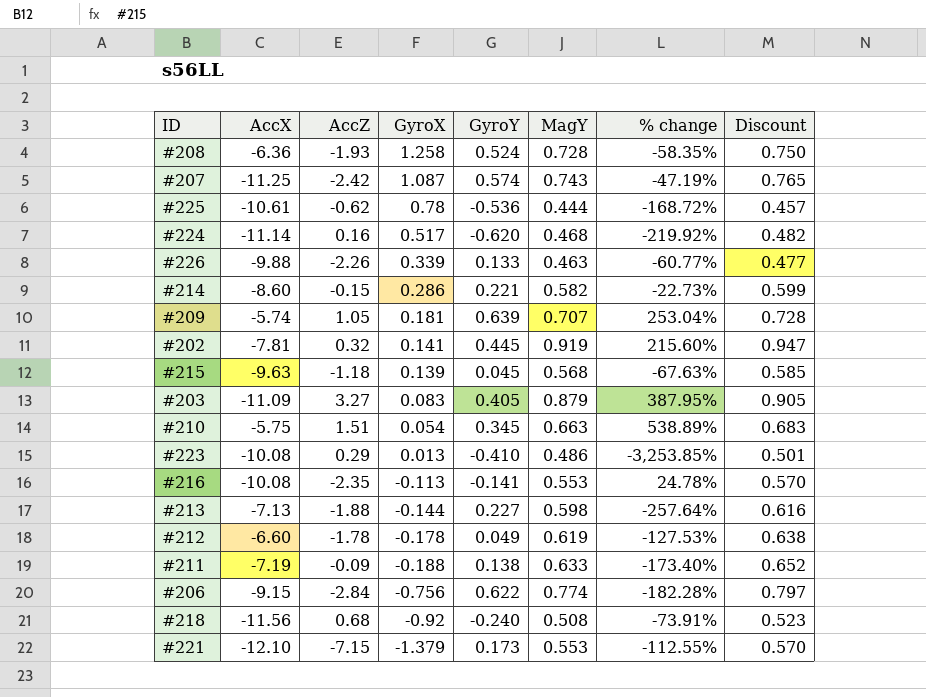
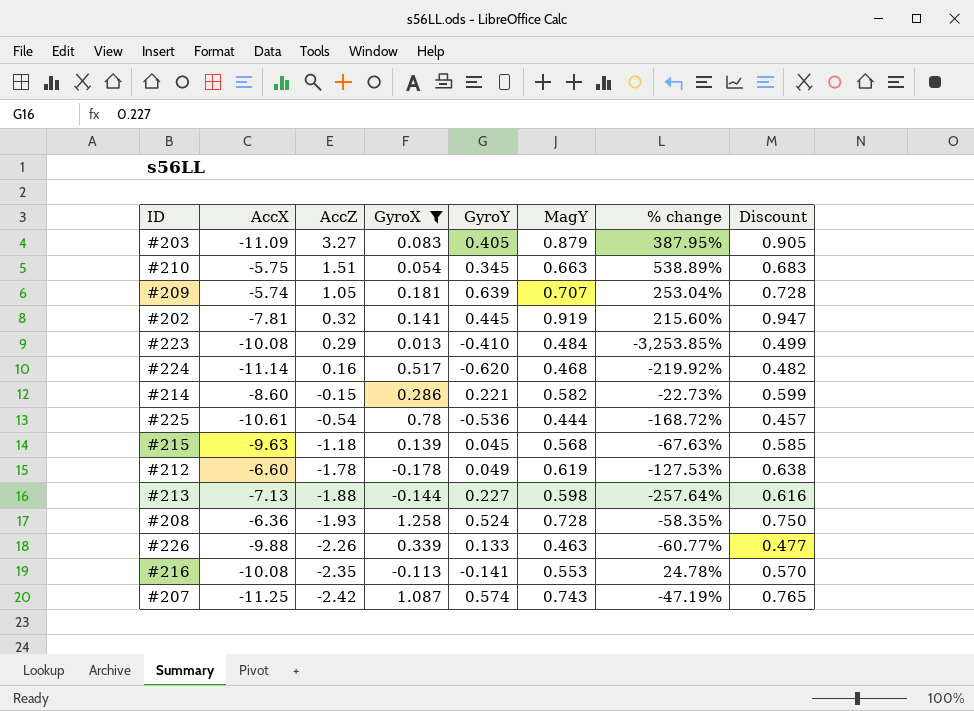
filter: none -> GyroX >= -0.178
row order: GyroX descending -> AccZ descending
#223 | MagY: 0.486 -> 0.484
#223 | Discount: 0.501 -> 0.499
#225 | AccZ: -0.62 -> -0.54

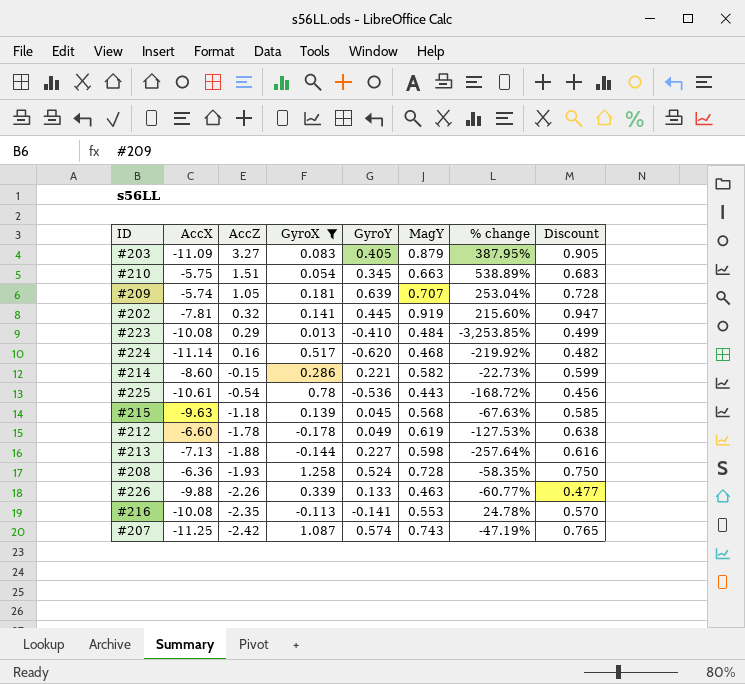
#225 | MagY: 0.444 -> 0.443
#225 | Discount: 0.457 -> 0.456

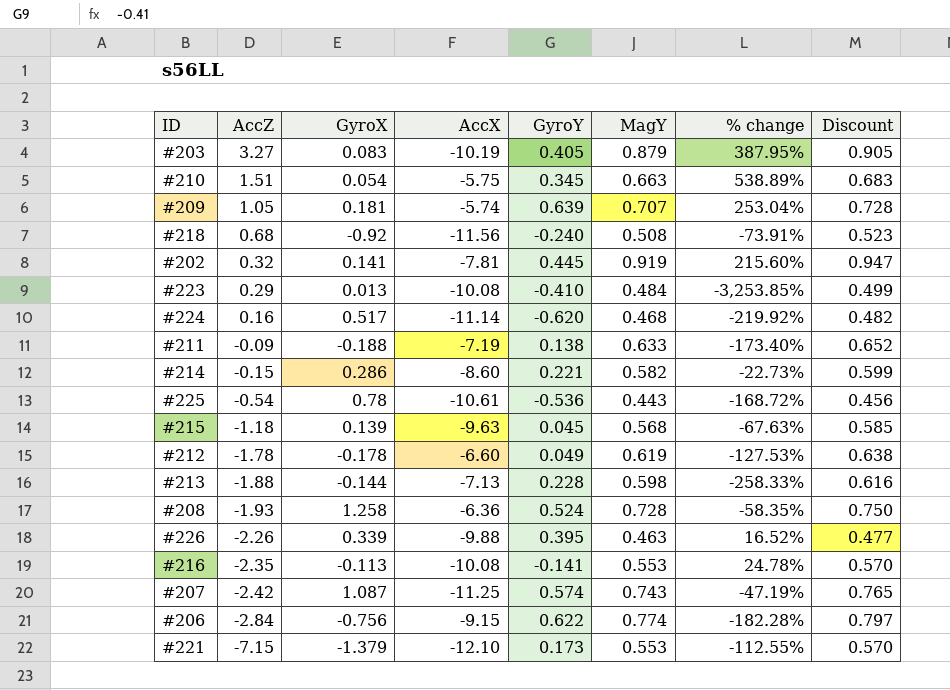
filter: GyroX >= -0.178 -> none
column AccX | position: 2 -> 4
#203 | AccX: -11.09 -> -10.19
#213 | GyroY: 0.227 -> 0.228
#213 | % change: -257.64% -> -258.33%
#226 | GyroY: 0.133 -> 0.395
#226 | % change: -60.77% -> 16.52%

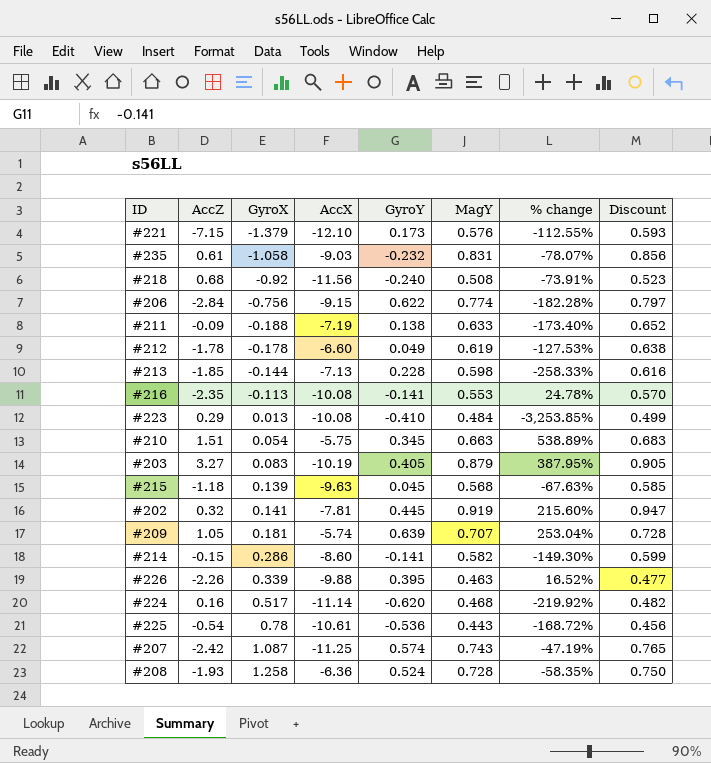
row order: AccZ descending -> GyroX ascending
#221 | MagY: 0.553 -> 0.576
#221 | Discount: 0.570 -> 0.593
row #235: none -> 0.61 | -1.058 | -9.03 | -0.232 | 0.831 | -78.07% | 0.856
#213 | AccZ: -1.88 -> -1.85
#214 | GyroY: 0.221 -> -0.141
#214 | % change: -22.73% -> -149.30%

